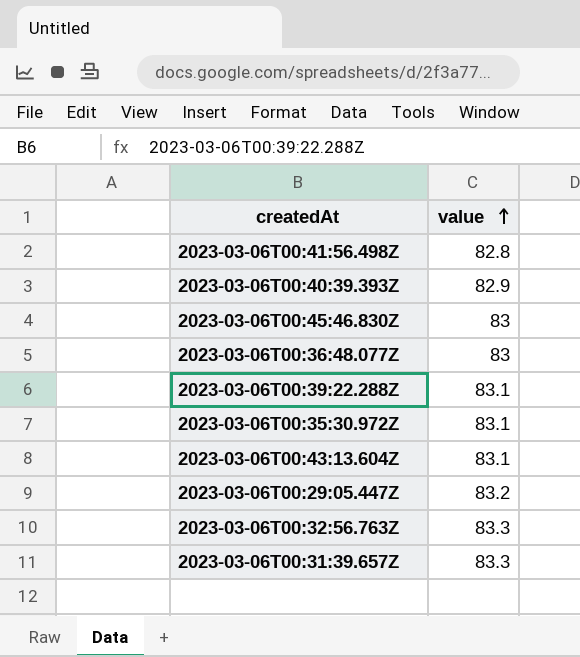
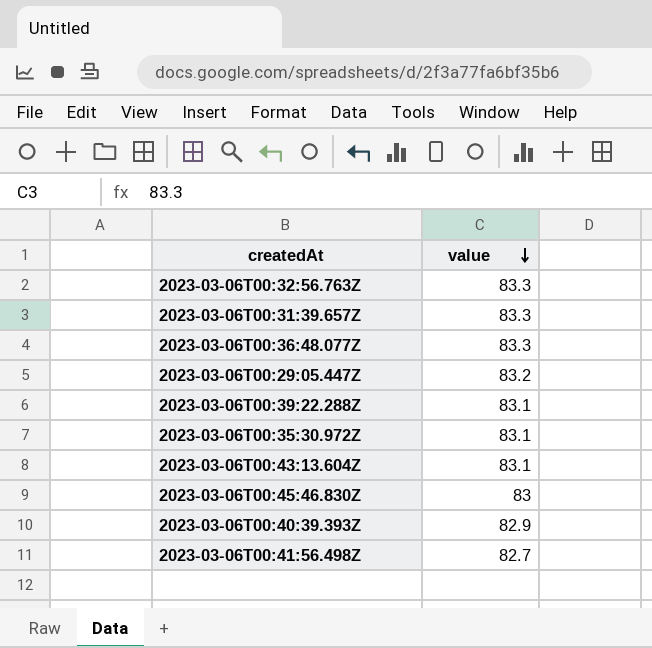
row order: value ascending -> value descending
2023-03-06T00:36:48.077Z | value: 83 -> 83.3
2023-03-06T00:41:56.498Z | value: 82.8 -> 82.7

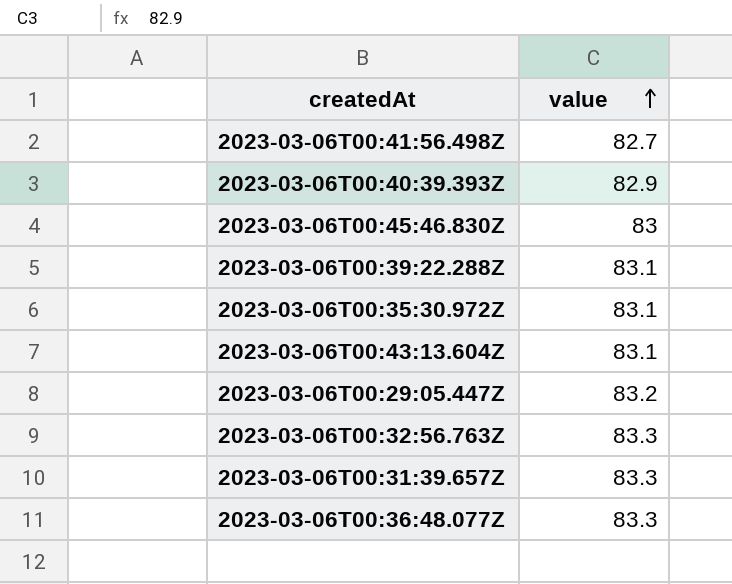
row order: value descending -> value ascending

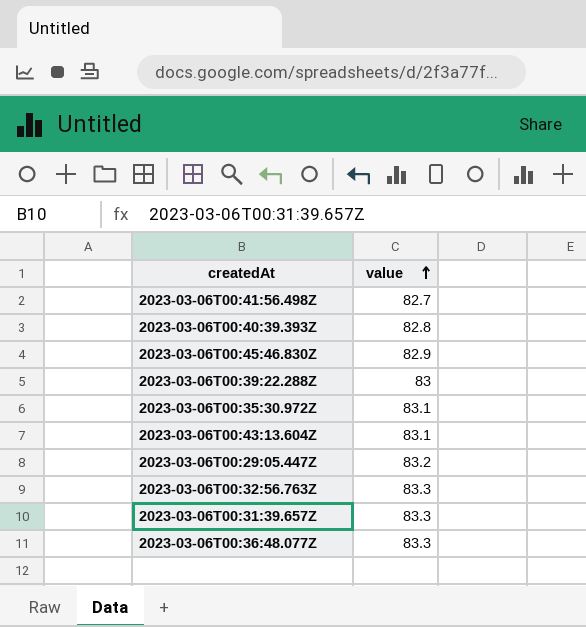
2023-03-06T00:40:39.393Z | value: 82.9 -> 82.8
2023-03-06T00:45:46.830Z | value: 83 -> 82.9
2023-03-06T00:39:22.288Z | value: 83.1 -> 83

